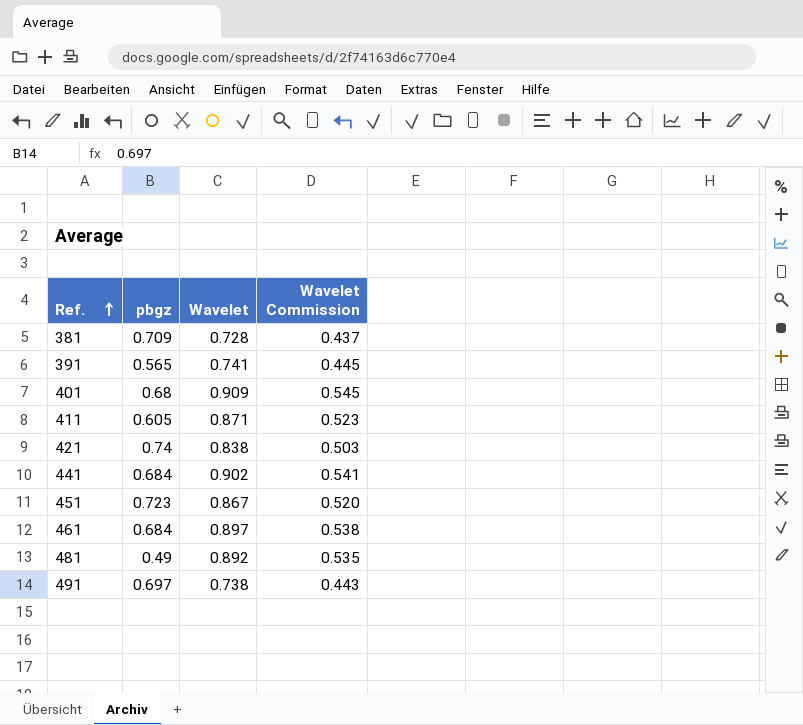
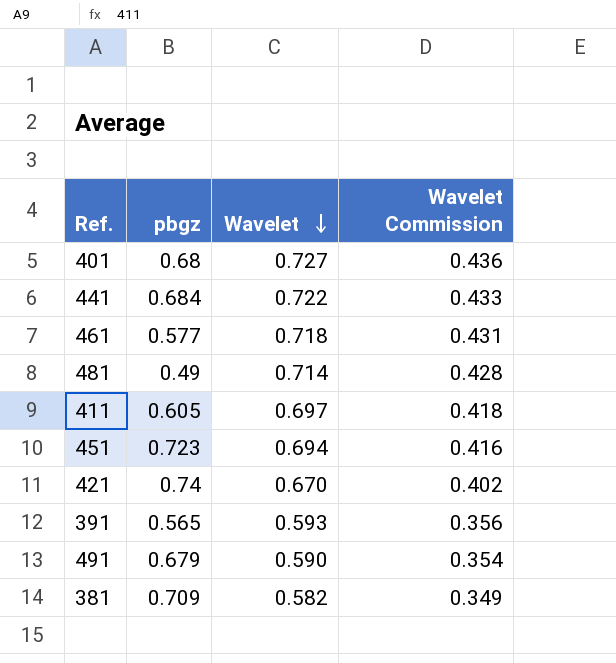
row order: Ref. ascending -> Wavelet descending
401 | Wavelet: 0.909 -> 0.727
401 | Wavelet Commission: 0.545 -> 0.436
441 | Wavelet: 0.902 -> 0.722
441 | Wavelet Commission: 0.541 -> 0.433
461 | pbgz: 0.684 -> 0.577
461 | Wavelet: 0.897 -> 0.718
461 | Wavelet Commission: 0.538 -> 0.431
481 | Wavelet: 0.892 -> 0.714
481 | Wavelet Commission: 0.535 -> 0.428
411 | Wavelet: 0.871 -> 0.697
411 | Wavelet Commission: 0.523 -> 0.418
451 | Wavelet: 0.867 -> 0.694
451 | Wavelet Commission: 0.520 -> 0.416
421 | Wavelet: 0.838 -> 0.670
421 | Wavelet Commission: 0.503 -> 0.402
391 | Wavelet: 0.741 -> 0.593
391 | Wavelet Commission: 0.445 -> 0.356
491 | pbgz: 0.697 -> 0.679
491 | Wavelet: 0.738 -> 0.590
491 | Wavelet Commission: 0.443 -> 0.354
381 | Wavelet: 0.728 -> 0.582
381 | Wavelet Commission: 0.437 -> 0.349

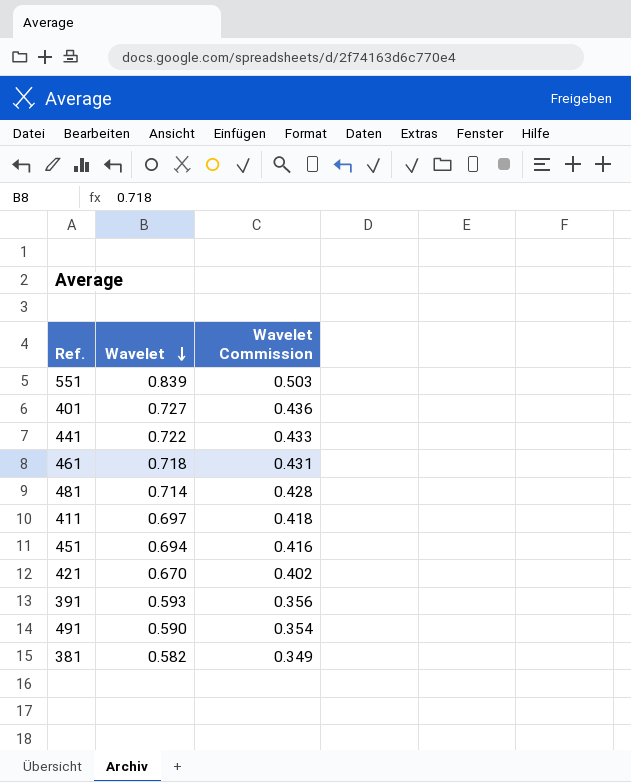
column pbgz | position: 2 -> none
row 551: none -> 0.839 | 0.503

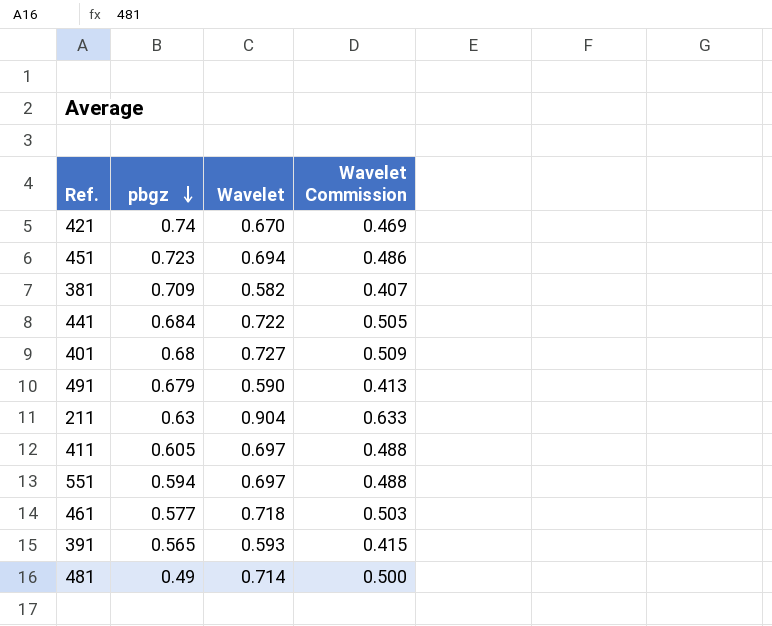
row order: Wavelet descending -> pbgz descending
column pbgz | position: none -> 2
column Wavelet Commission | formula: [Wavelet] * 0.6 -> [Wavelet] * 0.7
row 211: none -> 0.63 | 0.904 | 0.633
551 | Wavelet: 0.839 -> 0.697

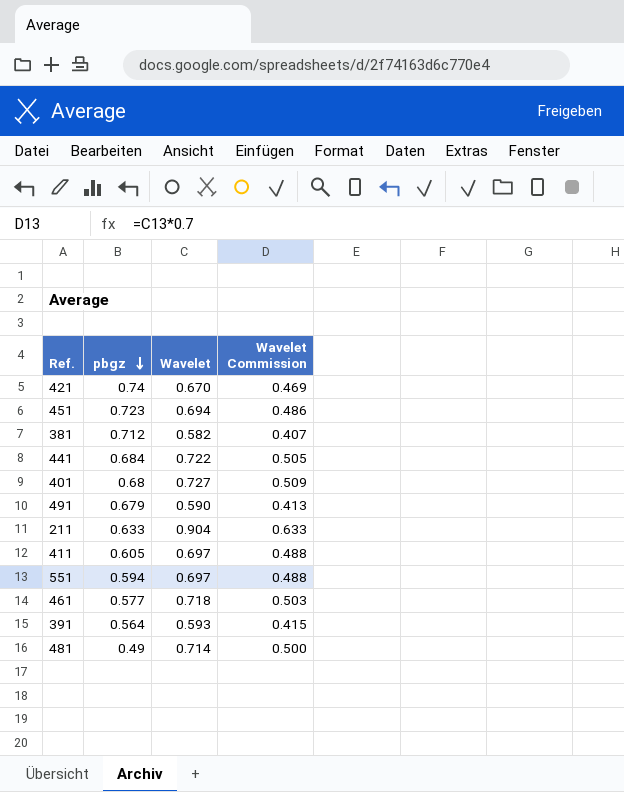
381 | pbgz: 0.709 -> 0.712
211 | pbgz: 0.63 -> 0.633
391 | pbgz: 0.565 -> 0.564

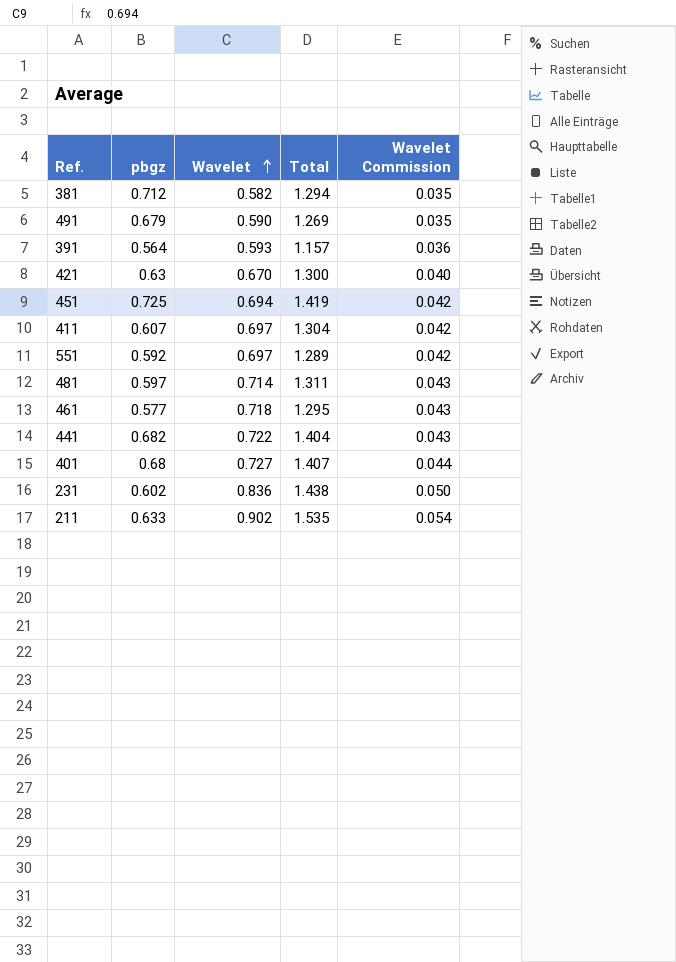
row order: pbgz descending -> Wavelet ascending
column Total | formula: none -> [pbgz] + [Wavelet]
column Wavelet Commission | formula: [Wavelet] * 0.7 -> [Wavelet] * 0.06
421 | pbgz: 0.74 -> 0.63
451 | pbgz: 0.723 -> 0.725
411 | pbgz: 0.605 -> 0.607
551 | pbgz: 0.594 -> 0.592
481 | pbgz: 0.49 -> 0.597
441 | pbgz: 0.684 -> 0.682
row 231: none -> 0.602 | 0.836 | 1.438 | 0.050
211 | Wavelet: 0.904 -> 0.902

